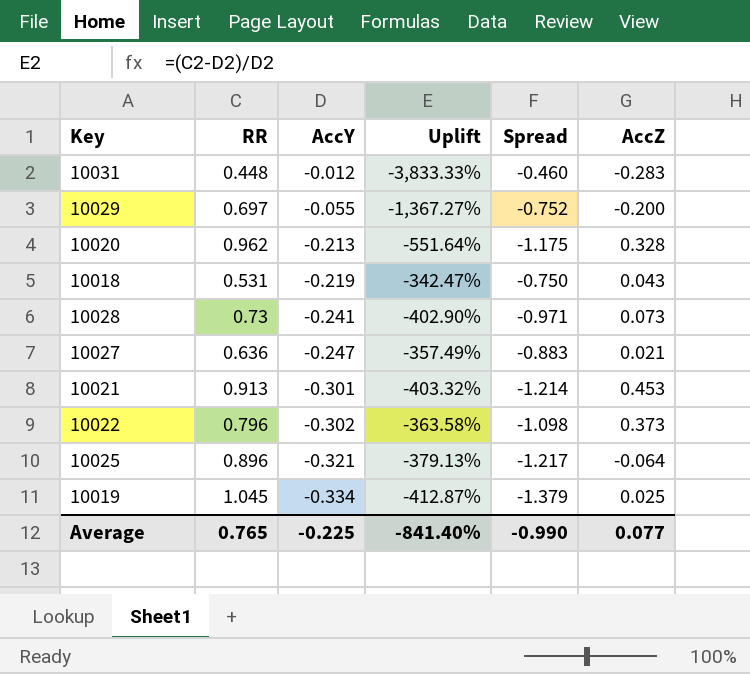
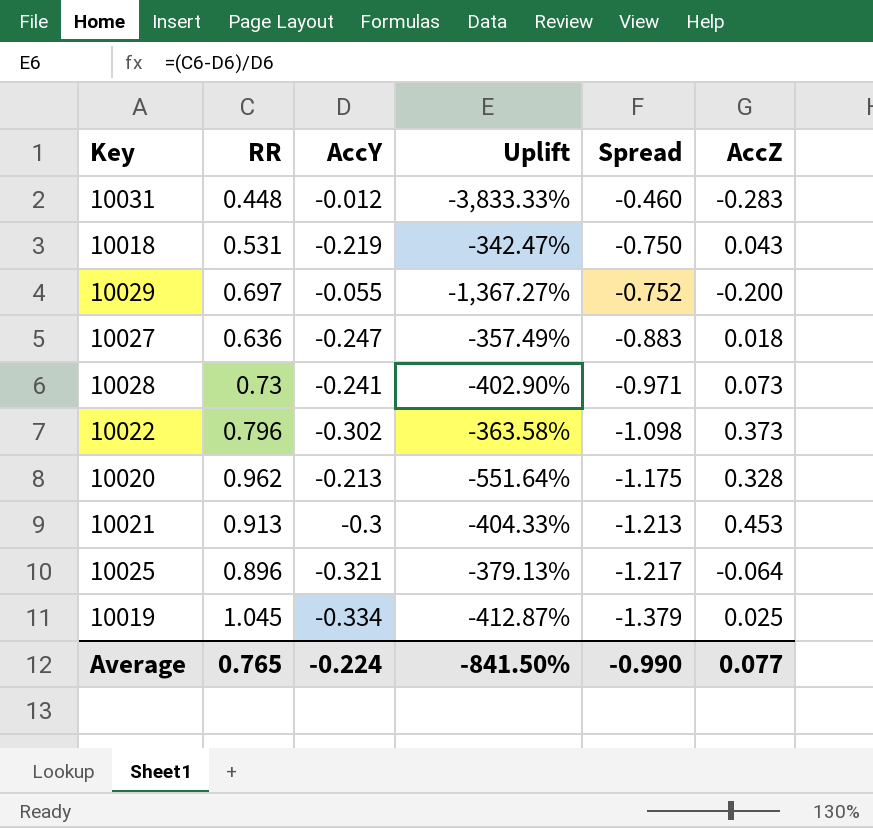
row order: AccY descending -> Spread descending
10027 | AccZ: 0.021 -> 0.018
10021 | AccY: -0.301 -> -0.3
10021 | Uplift: -403.32% -> -404.33%
10021 | Spread: -1.214 -> -1.213
Average | AccY: -0.225 -> -0.224
Average | Uplift: -841.40% -> -841.50%

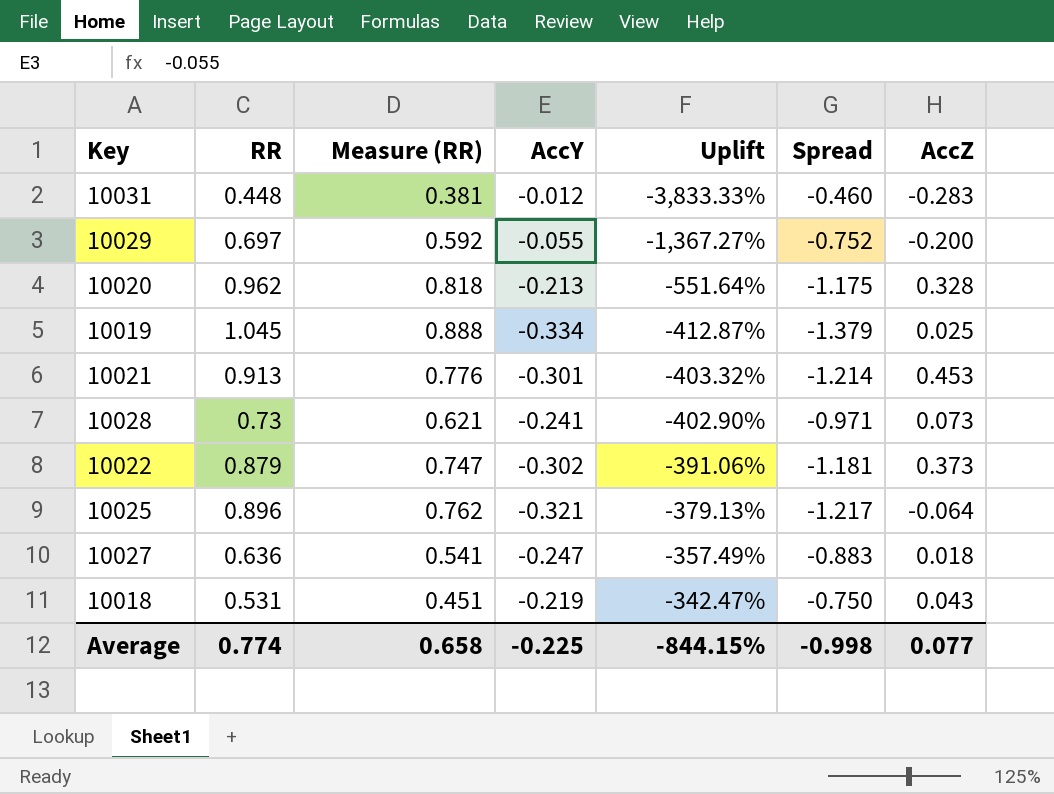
row order: Spread descending -> Uplift ascending
column Measure (RR) | formula: none -> [RR] * 0.85
10021 | AccY: -0.3 -> -0.301
10021 | Uplift: -404.33% -> -403.32%
10021 | Spread: -1.213 -> -1.214
10022 | RR: 0.796 -> 0.879
10022 | Uplift: -363.58% -> -391.06%
10022 | Spread: -1.098 -> -1.181
Average | RR: 0.765 -> 0.774
Average | AccY: -0.224 -> -0.225
Average | Uplift: -841.50% -> -844.15%
Average | Spread: -0.990 -> -0.998

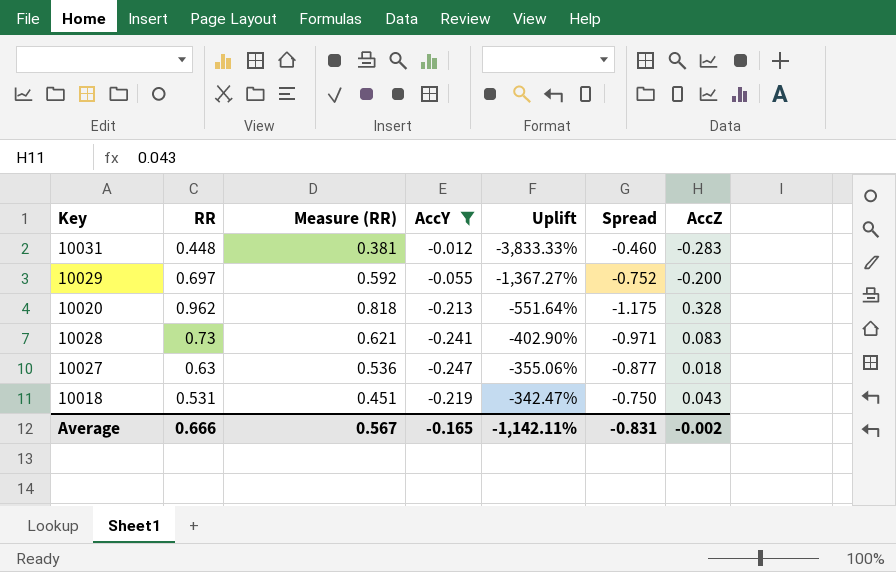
filter: none -> AccY >= -0.247
10028 | AccZ: 0.073 -> 0.083
10027 | RR: 0.636 -> 0.63
10027 | Measure (RR): 0.541 -> 0.536
10027 | Uplift: -357.49% -> -355.06%
10027 | Spread: -0.883 -> -0.877
Average | RR: 0.774 -> 0.666
Average | Measure (RR): 0.658 -> 0.567
Average | AccY: -0.225 -> -0.165
Average | Uplift: -844.15% -> -1,142.11%
Average | Spread: -0.998 -> -0.831
Average | AccZ: 0.077 -> -0.002

